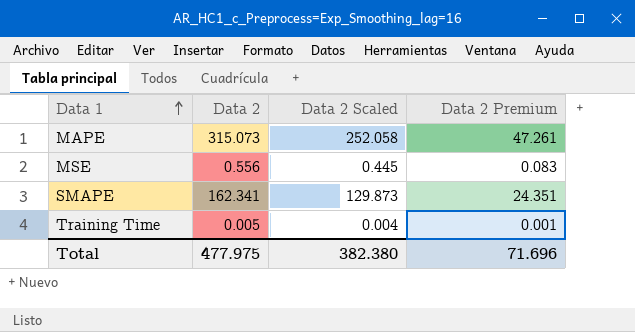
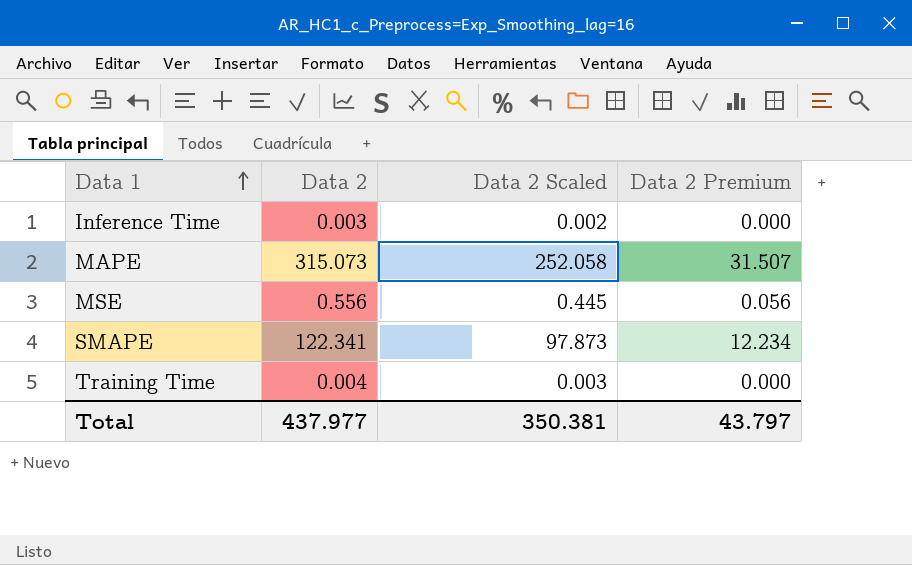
column Data 2 Premium | formula: [Data 2] * 0.15 -> [Data 2] * 0.1
row Inference Time: none -> 0.003 | 0.002 | 0.000
SMAPE | Data 2: 162.341 -> 122.341
SMAPE | Data 2 Scaled: 129.873 -> 97.873
Training Time | Data 2: 0.005 -> 0.004
Training Time | Data 2 Scaled: 0.004 -> 0.003
Total | Data 2: 477.975 -> 437.977
Total | Data 2 Scaled: 382.380 -> 350.381
Total | Data 2 Premium: 71.696 -> 43.797

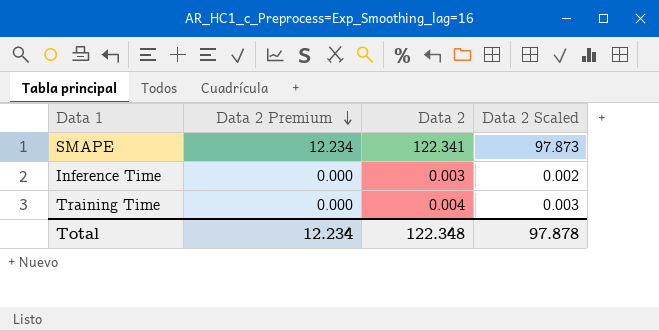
row order: Data 1 ascending -> Data 2 Premium descending
column Data 2 Premium | position: 4 -> 2
row MAPE: 315.073 | 252.058 | 31.507 -> none
row MSE: 0.556 | 0.445 | 0.056 -> none
Total | Data 2 Premium: 43.797 -> 12.234
Total | Data 2: 437.977 -> 122.348
Total | Data 2 Scaled: 350.381 -> 97.878

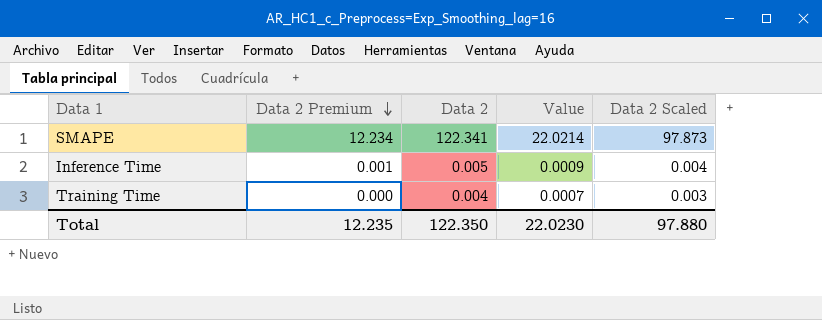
column Value | formula: none -> [Data 2] * 0.18
Inference Time | Data 2 Premium: 0.000 -> 0.001
Inference Time | Data 2: 0.003 -> 0.005
Inference Time | Data 2 Scaled: 0.002 -> 0.004
Total | Data 2 Premium: 12.234 -> 12.235
Total | Data 2: 122.348 -> 122.350
Total | Data 2 Scaled: 97.878 -> 97.880

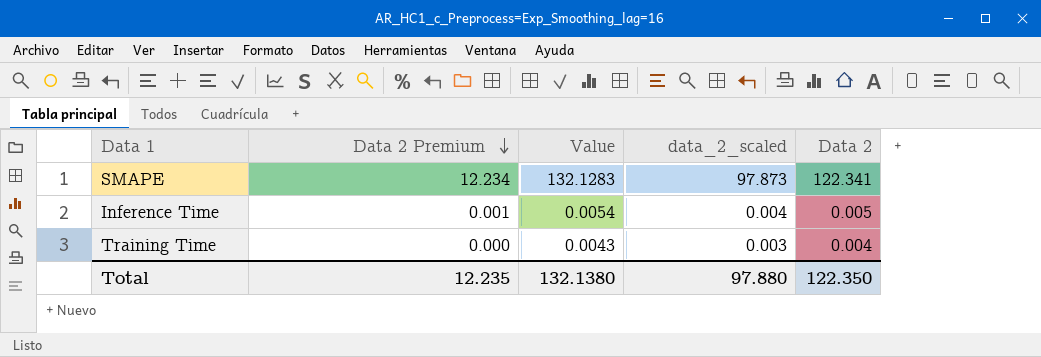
column Value | formula: [Data 2] * 0.18 -> [Data 2] * 1.08
column name: Data 2 Scaled -> data_2_scaled
column Data 2 | position: 3 -> 5
Total | Value: 22.0230 -> 132.1380

